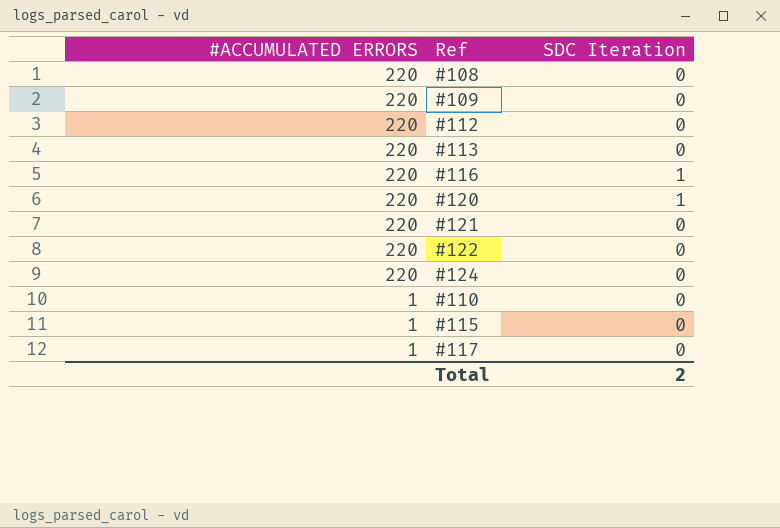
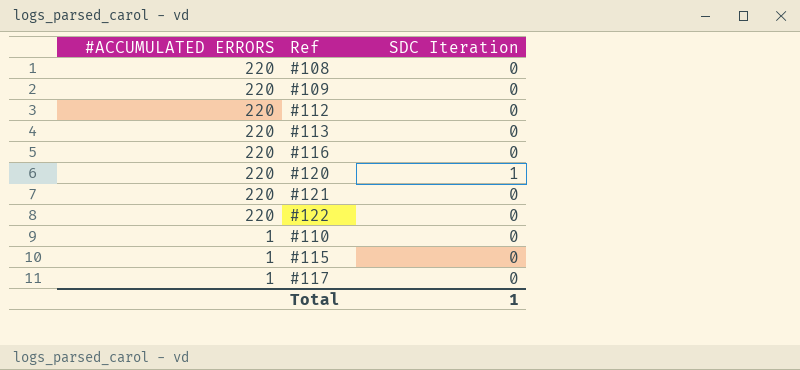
row #124: 220 | 0 -> none
#116 | SDC Iteration: 1 -> 0
Total | SDC Iteration: 2 -> 1

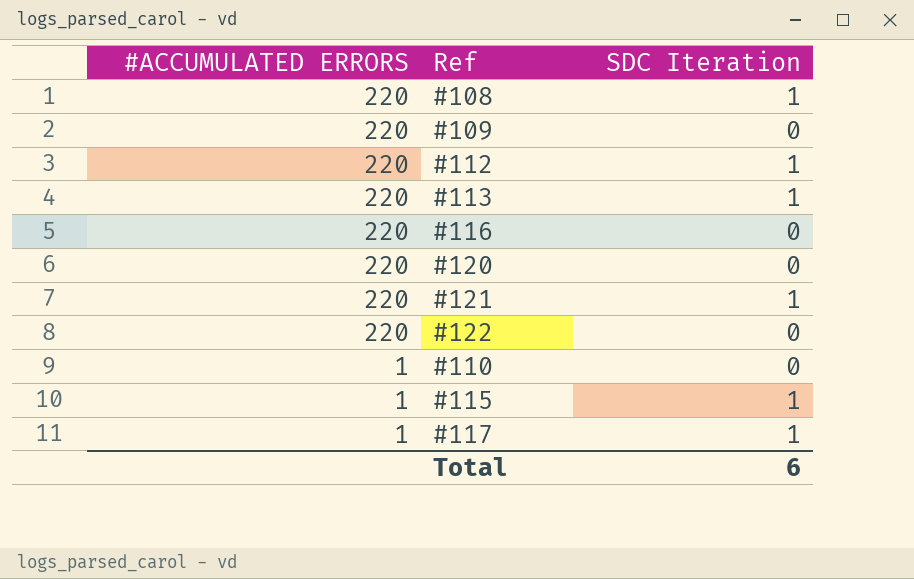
#108 | SDC Iteration: 0 -> 1
#112 | SDC Iteration: 0 -> 1
#113 | SDC Iteration: 0 -> 1
#120 | SDC Iteration: 1 -> 0
#121 | SDC Iteration: 0 -> 1
#115 | SDC Iteration: 0 -> 1
#117 | SDC Iteration: 0 -> 1
Total | SDC Iteration: 1 -> 6

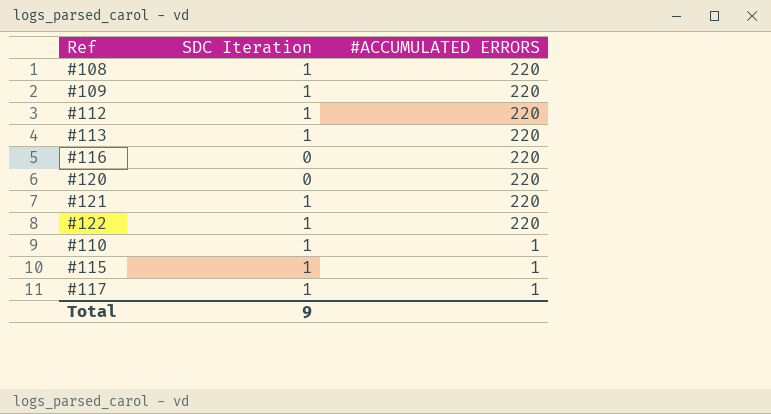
column #ACCUMULATED ERRORS | position: 1 -> 3
#109 | SDC Iteration: 0 -> 1
#122 | SDC Iteration: 0 -> 1
#110 | SDC Iteration: 0 -> 1
Total | SDC Iteration: 6 -> 9

